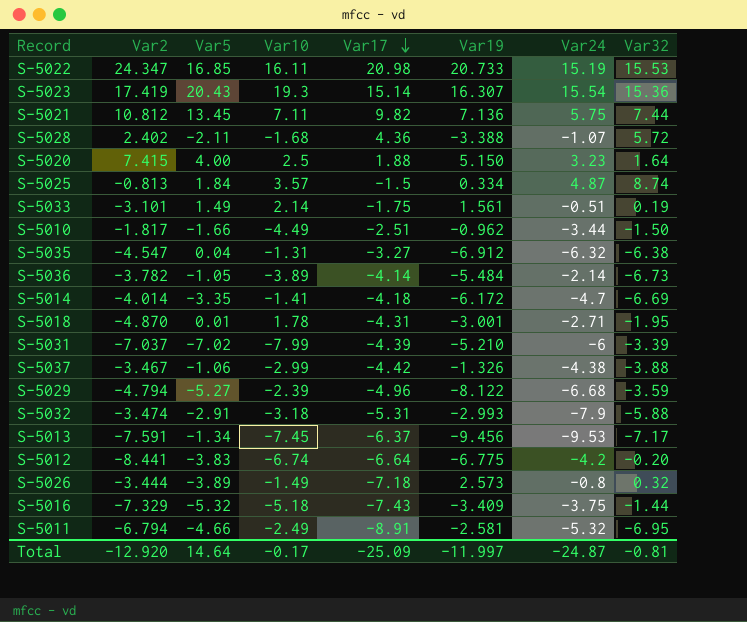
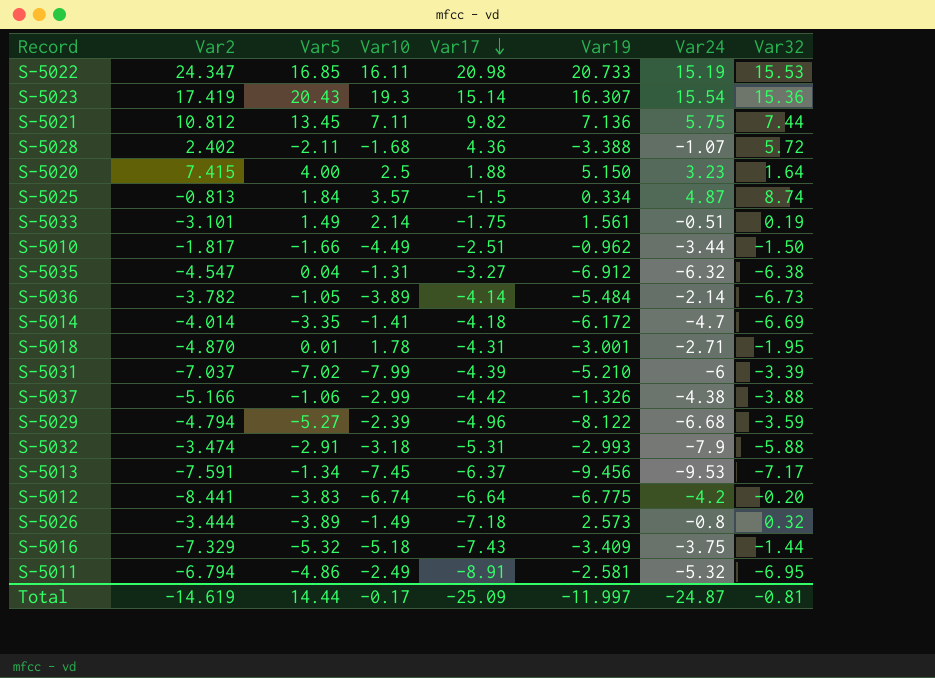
S-5037 | Var2: -3.467 -> -5.166
S-5011 | Var5: -4.66 -> -4.86
Total | Var2: -12.920 -> -14.619
Total | Var5: 14.64 -> 14.44

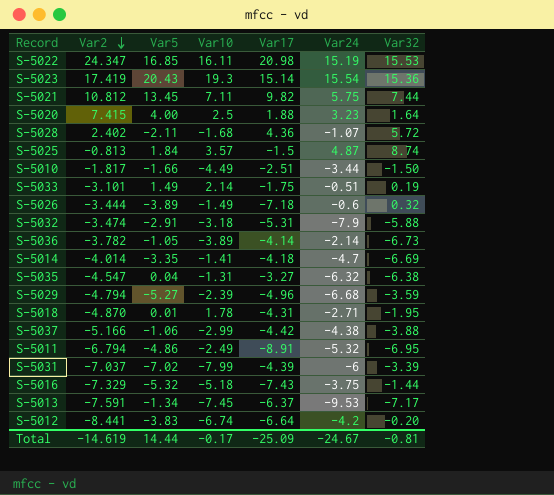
row order: Var17 descending -> Var2 descending
column Var19 | position: 6 -> none
S-5026 | Var24: -0.8 -> -0.6
Total | Var24: -24.87 -> -24.67

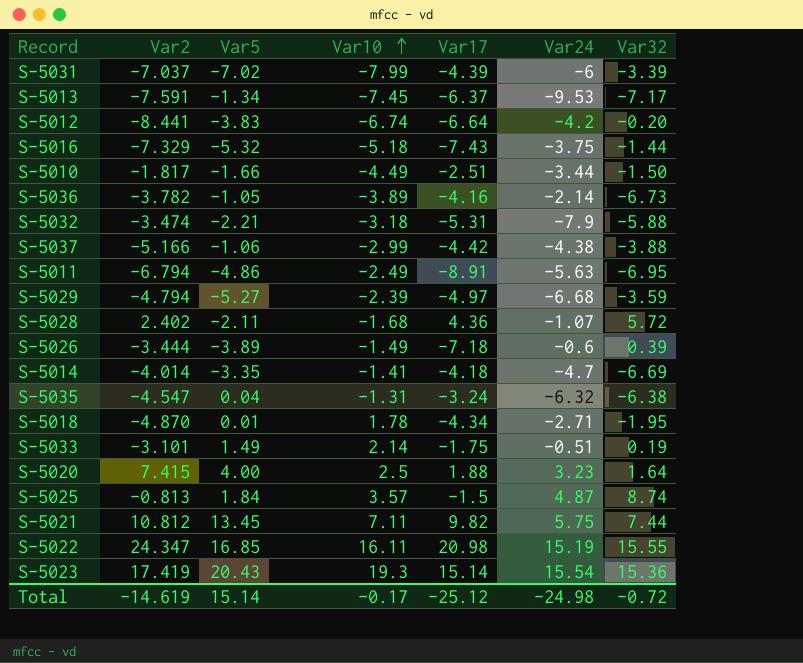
row order: Var2 descending -> Var10 ascending
S-5036 | Var17: -4.14 -> -4.16
S-5032 | Var5: -2.91 -> -2.21
S-5011 | Var24: -5.32 -> -5.63
S-5029 | Var17: -4.96 -> -4.97
S-5026 | Var32: 0.32 -> 0.39
S-5035 | Var17: -3.27 -> -3.24
S-5018 | Var17: -4.31 -> -4.34
S-5022 | Var32: 15.53 -> 15.55
Total | Var5: 14.44 -> 15.14
Total | Var17: -25.09 -> -25.12
Total | Var24: -24.67 -> -24.98
Total | Var32: -0.81 -> -0.72

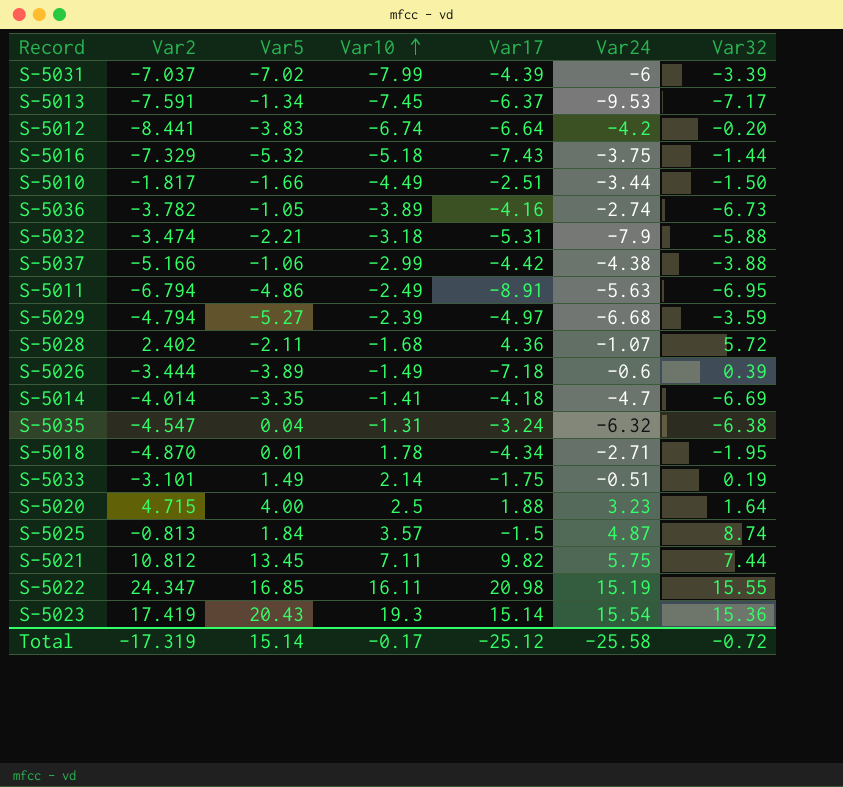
S-5036 | Var24: -2.14 -> -2.74
S-5020 | Var2: 7.415 -> 4.715
Total | Var2: -14.619 -> -17.319
Total | Var24: -24.98 -> -25.58

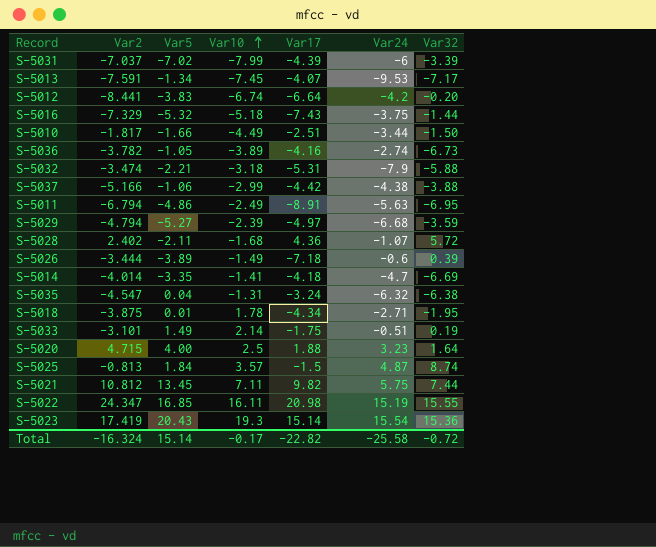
S-5013 | Var17: -6.37 -> -4.07
S-5018 | Var2: -4.870 -> -3.875
Total | Var2: -17.319 -> -16.324
Total | Var17: -25.12 -> -22.82

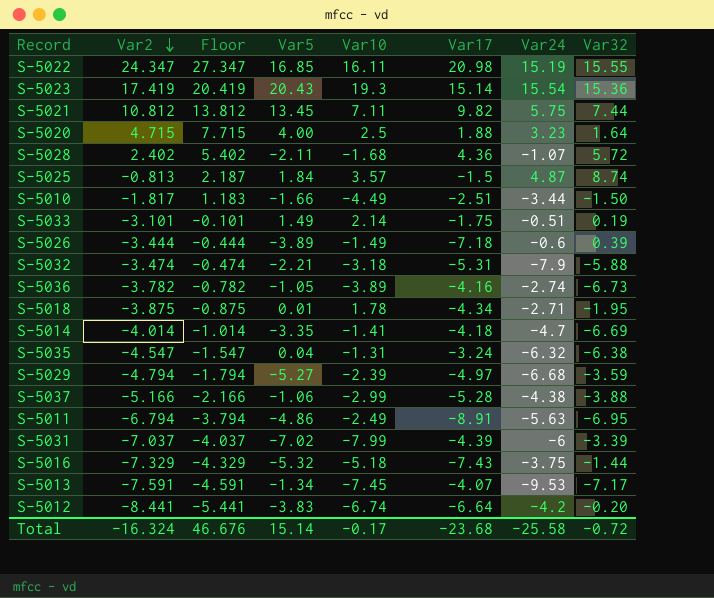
row order: Var10 ascending -> Var2 descending
column Floor | formula: none -> [Var2] + 3
S-5037 | Var17: -4.42 -> -5.28
Total | Var17: -22.82 -> -23.68

